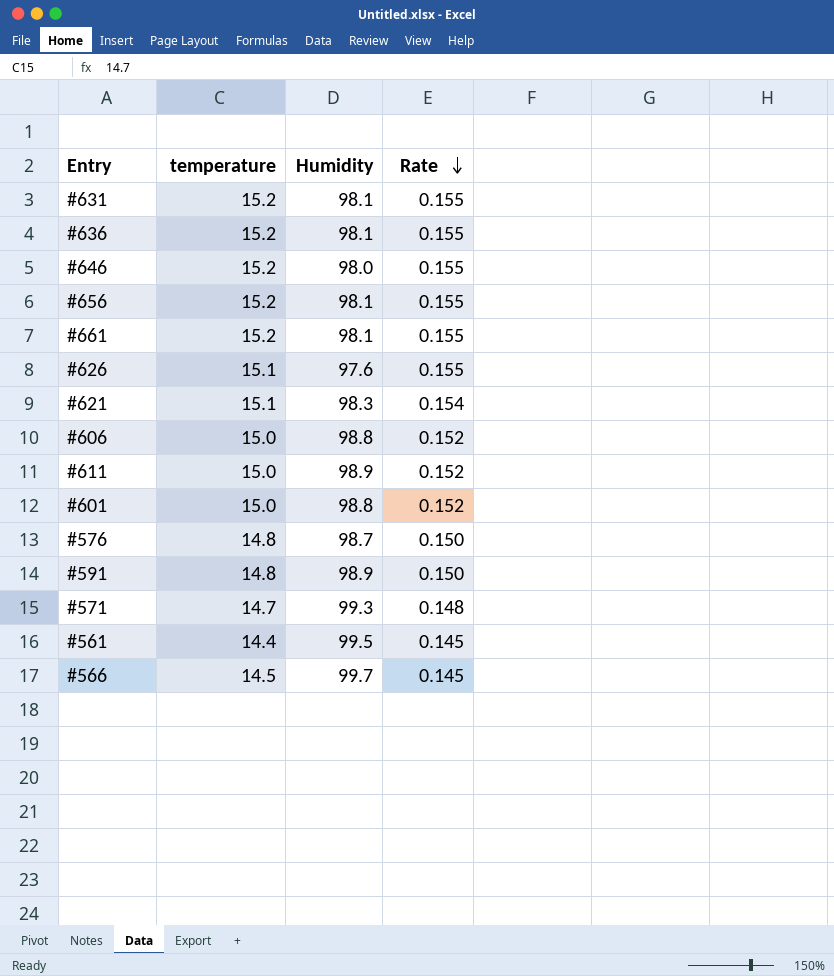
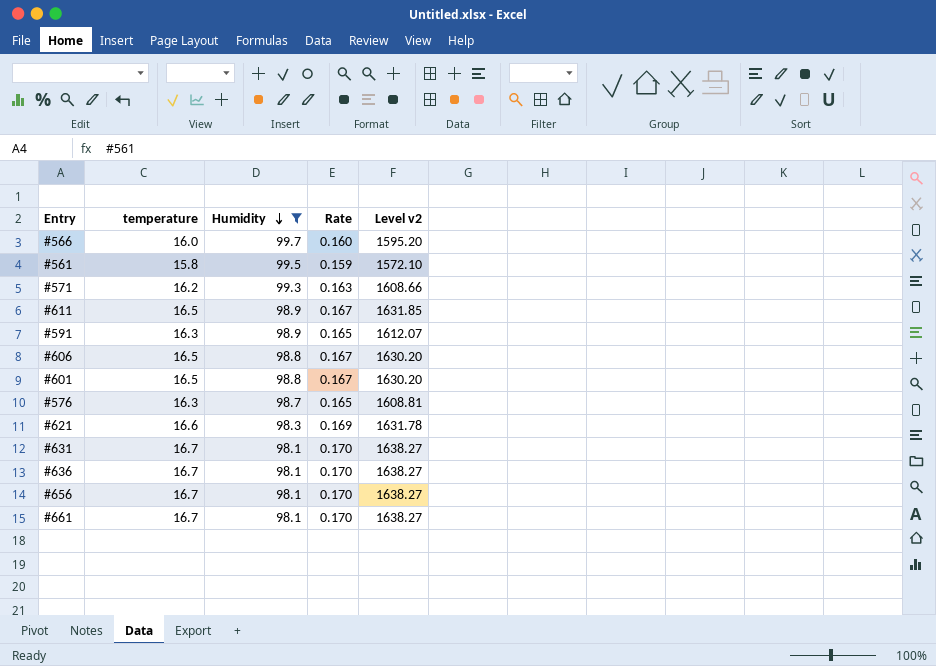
filter: none -> Humidity >= 98.1
row order: Rate descending -> Humidity descending
column Level v2 | formula: none -> [temperature] * [Humidity]
#566 | temperature: 14.5 -> 16.0
#566 | Rate: 0.145 -> 0.160
#561 | temperature: 14.4 -> 15.8
#561 | Rate: 0.145 -> 0.159
#571 | temperature: 14.7 -> 16.2
#571 | Rate: 0.148 -> 0.163
#611 | temperature: 15.0 -> 16.5
#611 | Rate: 0.152 -> 0.167
#591 | temperature: 14.8 -> 16.3
#591 | Rate: 0.150 -> 0.165
#606 | temperature: 15.0 -> 16.5
#606 | Rate: 0.152 -> 0.167
#601 | temperature: 15.0 -> 16.5
#601 | Rate: 0.152 -> 0.167
#576 | temperature: 14.8 -> 16.3
#576 | Rate: 0.150 -> 0.165
#621 | temperature: 15.1 -> 16.6
#621 | Rate: 0.154 -> 0.169
#631 | temperature: 15.2 -> 16.7
#631 | Rate: 0.155 -> 0.170
#636 | temperature: 15.2 -> 16.7
#636 | Rate: 0.155 -> 0.170
#656 | temperature: 15.2 -> 16.7
#656 | Rate: 0.155 -> 0.170
#661 | temperature: 15.2 -> 16.7
#661 | Rate: 0.155 -> 0.170

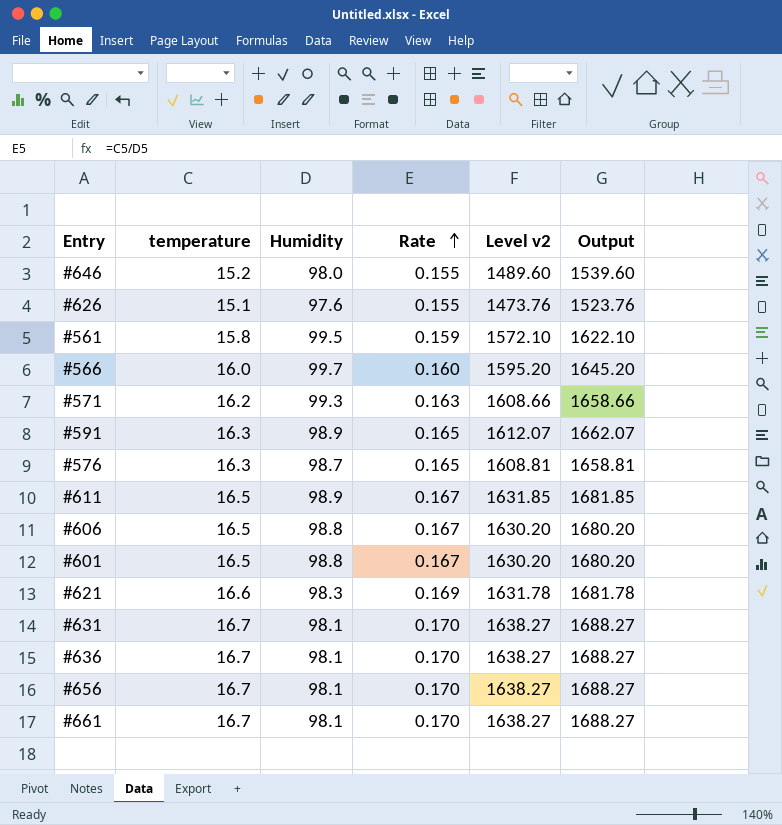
filter: Humidity >= 98.1 -> none
row order: Humidity descending -> Rate ascending
column Output | formula: none -> [Level v2] + 50

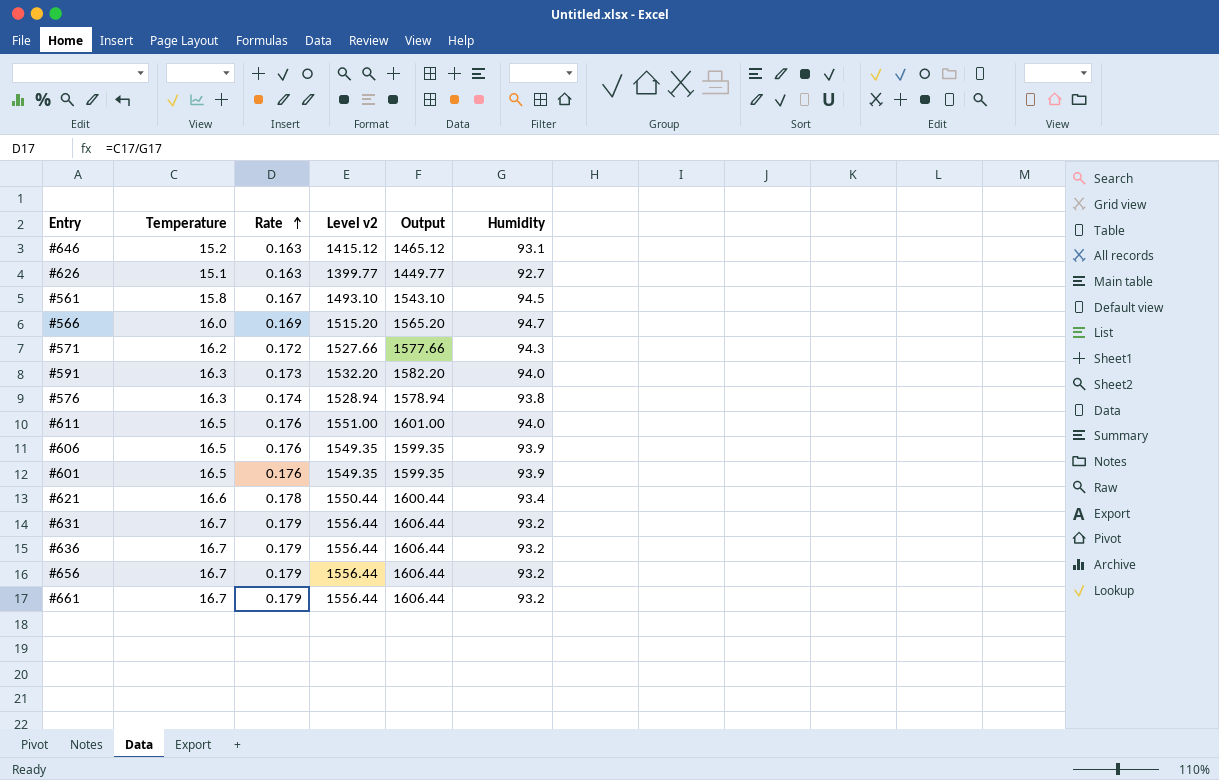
column name: temperature -> Temperature
column Humidity | position: 3 -> 6
#646 | Rate: 0.155 -> 0.163
#646 | Level v2: 1489.60 -> 1415.12
#646 | Output: 1539.60 -> 1465.12
#646 | Humidity: 98.0 -> 93.1
#626 | Rate: 0.155 -> 0.163
#626 | Level v2: 1473.76 -> 1399.77
#626 | Output: 1523.76 -> 1449.77
#626 | Humidity: 97.6 -> 92.7
#561 | Rate: 0.159 -> 0.167
#561 | Level v2: 1572.10 -> 1493.10
#561 | Output: 1622.10 -> 1543.10
#561 | Humidity: 99.5 -> 94.5
#566 | Rate: 0.160 -> 0.169
#566 | Level v2: 1595.20 -> 1515.20
#566 | Output: 1645.20 -> 1565.20
#566 | Humidity: 99.7 -> 94.7
#571 | Rate: 0.163 -> 0.172
#571 | Level v2: 1608.66 -> 1527.66
#571 | Output: 1658.66 -> 1577.66
#571 | Humidity: 99.3 -> 94.3
#591 | Rate: 0.165 -> 0.173
#591 | Level v2: 1612.07 -> 1532.20
#591 | Output: 1662.07 -> 1582.20
#591 | Humidity: 98.9 -> 94.0
#576 | Rate: 0.165 -> 0.174
#576 | Level v2: 1608.81 -> 1528.94
#576 | Output: 1658.81 -> 1578.94
#576 | Humidity: 98.7 -> 93.8
#611 | Rate: 0.167 -> 0.176
#611 | Level v2: 1631.85 -> 1551.00
#611 | Output: 1681.85 -> 1601.00
#611 | Humidity: 98.9 -> 94.0
#606 | Rate: 0.167 -> 0.176
#606 | Level v2: 1630.20 -> 1549.35
#606 | Output: 1680.20 -> 1599.35
#606 | Humidity: 98.8 -> 93.9
#601 | Rate: 0.167 -> 0.176
#601 | Level v2: 1630.20 -> 1549.35
#601 | Output: 1680.20 -> 1599.35
#601 | Humidity: 98.8 -> 93.9
#621 | Rate: 0.169 -> 0.178
#621 | Level v2: 1631.78 -> 1550.44
#621 | Output: 1681.78 -> 1600.44
#621 | Humidity: 98.3 -> 93.4
#631 | Rate: 0.170 -> 0.179
#631 | Level v2: 1638.27 -> 1556.44
#631 | Output: 1688.27 -> 1606.44
#631 | Humidity: 98.1 -> 93.2
#636 | Rate: 0.170 -> 0.179
#636 | Level v2: 1638.27 -> 1556.44
#636 | Output: 1688.27 -> 1606.44
#636 | Humidity: 98.1 -> 93.2
#656 | Rate: 0.170 -> 0.179
#656 | Level v2: 1638.27 -> 1556.44
#656 | Output: 1688.27 -> 1606.44
#656 | Humidity: 98.1 -> 93.2
#661 | Rate: 0.170 -> 0.179
#661 | Level v2: 1638.27 -> 1556.44
#661 | Output: 1688.27 -> 1606.44
#661 | Humidity: 98.1 -> 93.2

